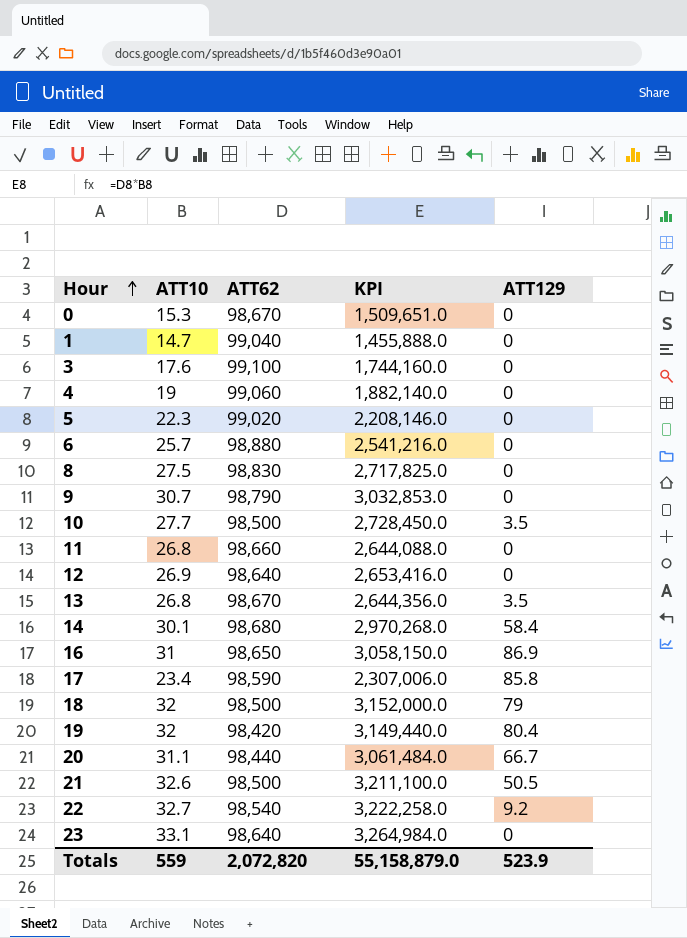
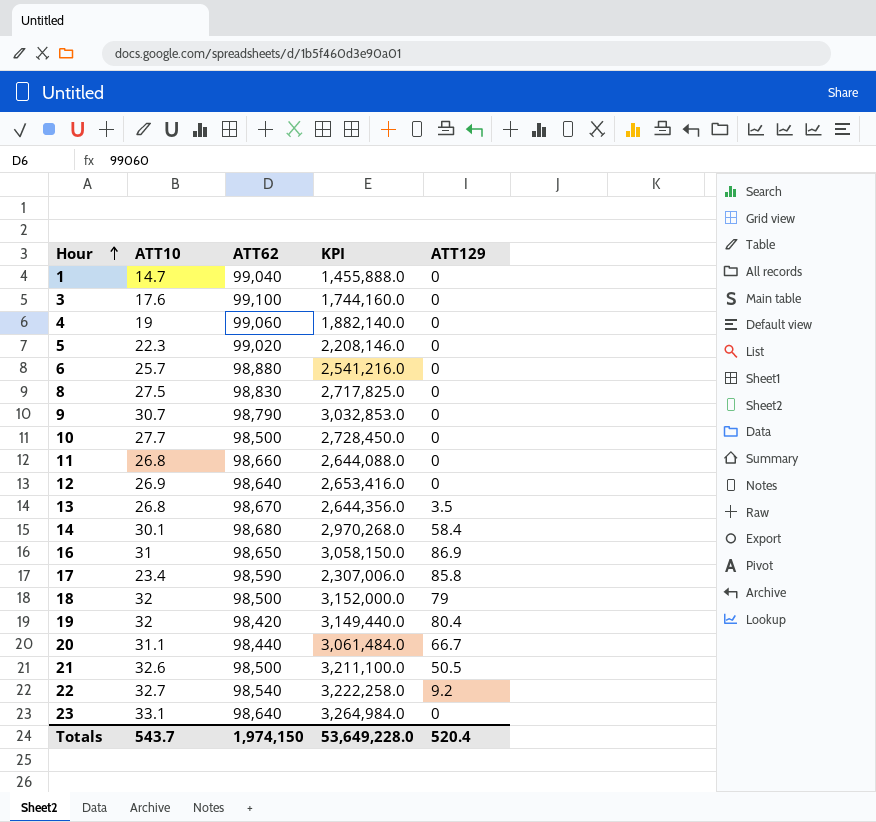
row 0: 15.3 | 98,670 | 1,509,651.0 | 0 -> none
10 | ATT129: 3.5 -> 0
Totals | ATT10: 559 -> 543.7
Totals | ATT62: 2,072,820 -> 1,974,150
Totals | KPI: 55,158,879.0 -> 53,649,228.0
Totals | ATT129: 523.9 -> 520.4

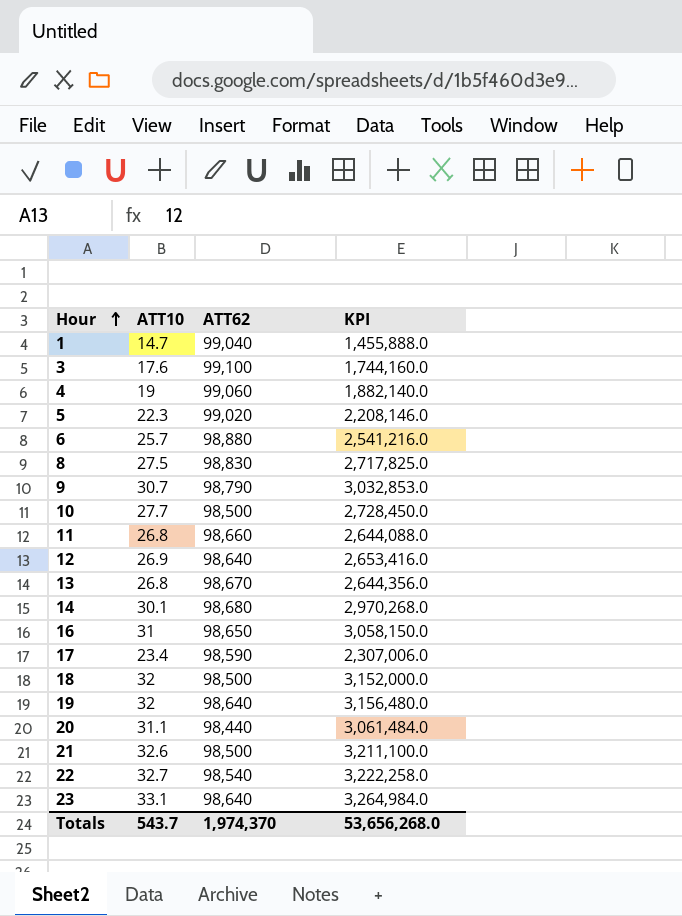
column ATT129 | position: 5 -> none
19 | ATT62: 98,420 -> 98,640
19 | KPI: 3,149,440.0 -> 3,156,480.0
Totals | ATT62: 1,974,150 -> 1,974,370
Totals | KPI: 53,649,228.0 -> 53,656,268.0

